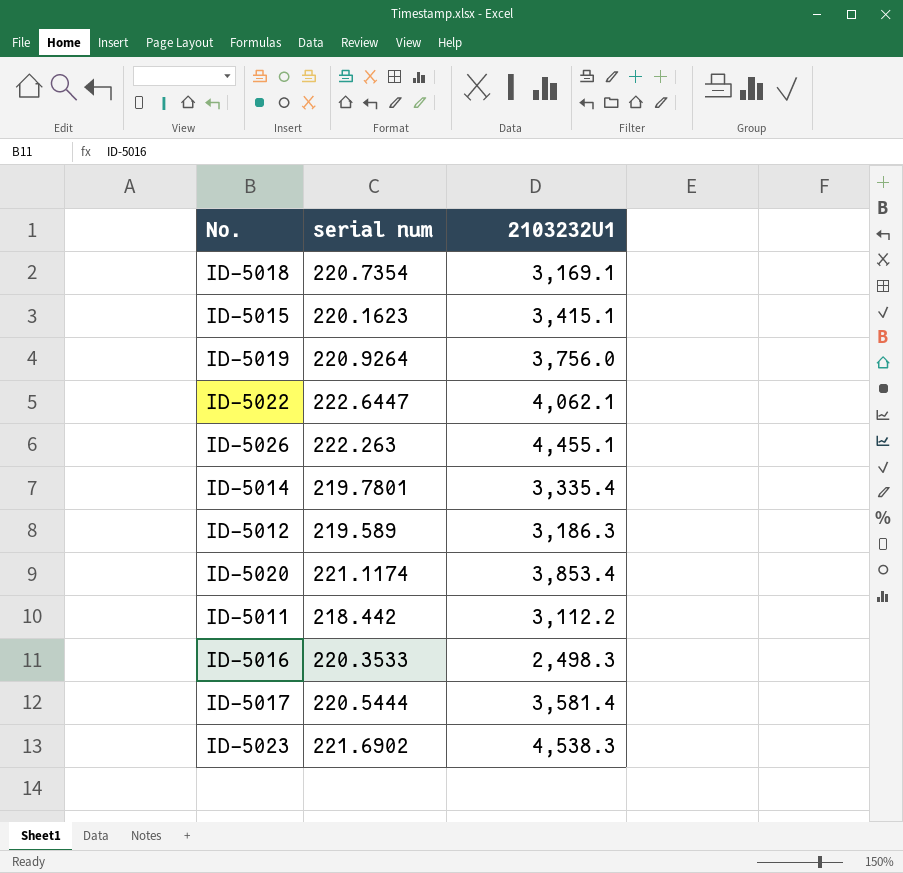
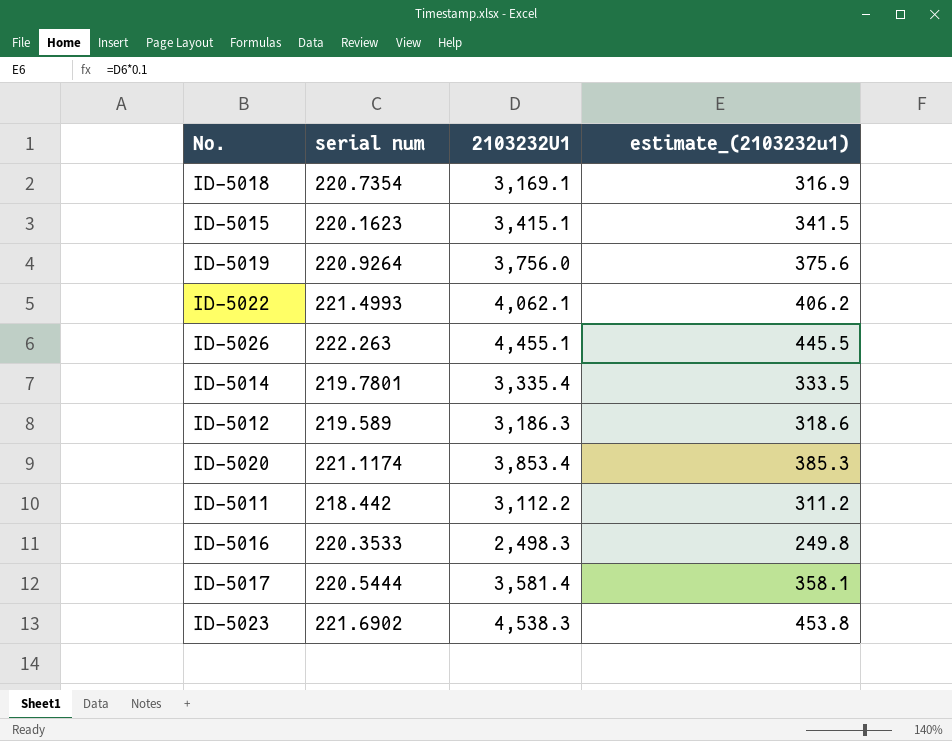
column estimate_(2103232u1) | formula: none -> [2103232U1] * 0.1
ID-5022 | serial num: 222.6447 -> 221.4993

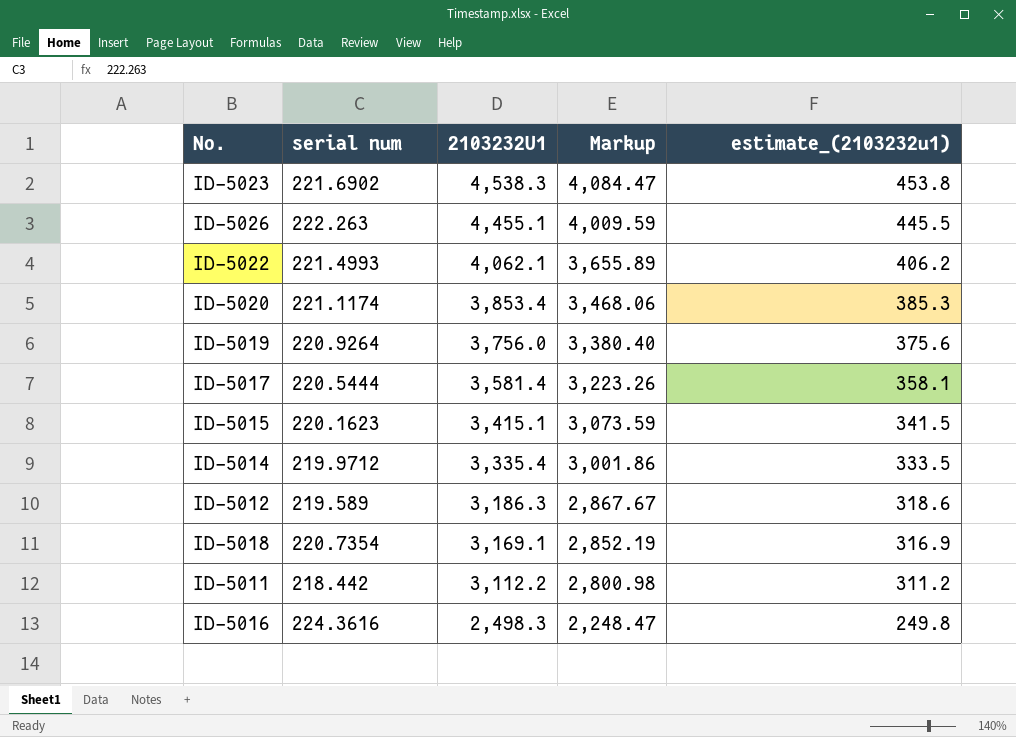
row order: none -> 2103232U1 descending
column Markup | formula: none -> [2103232U1] * 0.9
ID-5014 | serial num: 219.7801 -> 219.9712
ID-5016 | serial num: 220.3533 -> 224.3616

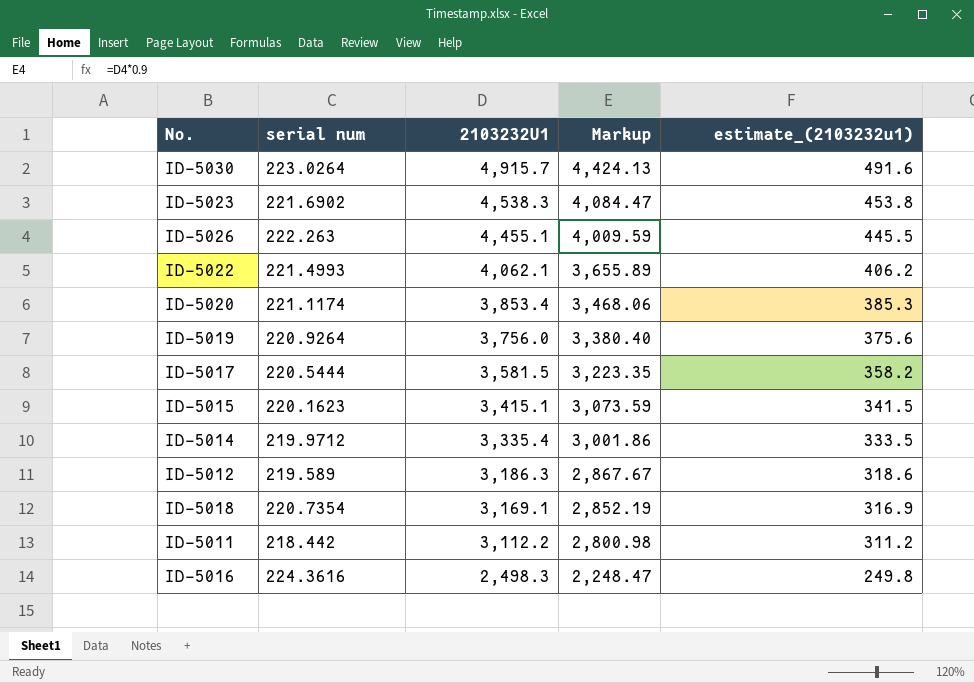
row ID-5030: none -> 223.0264 | 4,915.7 | 4,424.13 | 491.6
ID-5017 | 2103232U1: 3,581.4 -> 3,581.5
ID-5017 | Markup: 3,223.26 -> 3,223.35
ID-5017 | estimate_(2103232u1): 358.1 -> 358.2

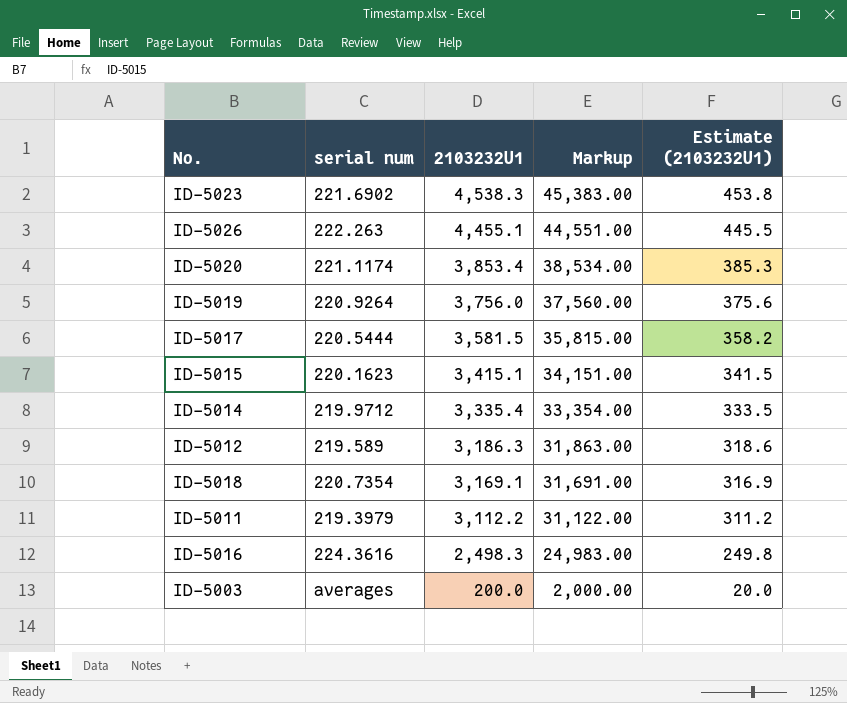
column Markup | formula: [2103232U1] * 0.9 -> [2103232U1] * 10
column name: estimate_(2103232u1) -> Estimate (2103232U1)
row ID-5030: 223.0264 | 4,915.7 | 4,424.13 | 491.6 -> none
row ID-5022: 221.4993 | 4,062.1 | 3,655.89 | 406.2 -> none
ID-5011 | serial num: 218.442 -> 219.3979
row ID-5003: none -> averages | 200.0 | 2,000.00 | 20.0

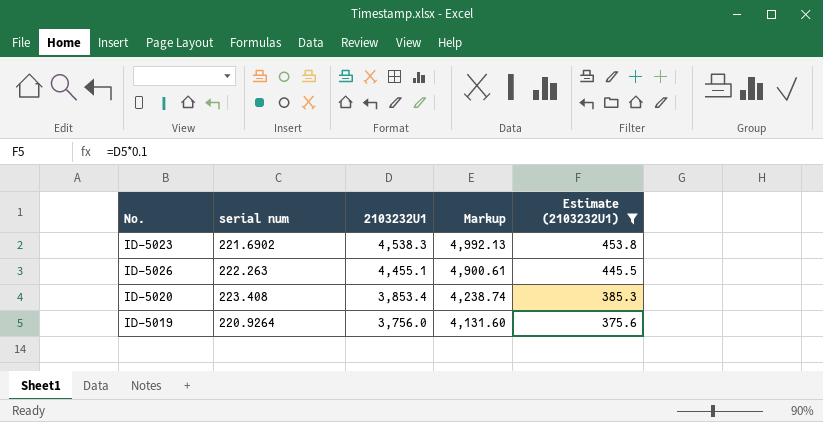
filter: none -> Estimate (2103232U1) >= 375.6
column Markup | formula: [2103232U1] * 10 -> [2103232U1] * 1.1
ID-5020 | serial num: 221.1174 -> 223.408

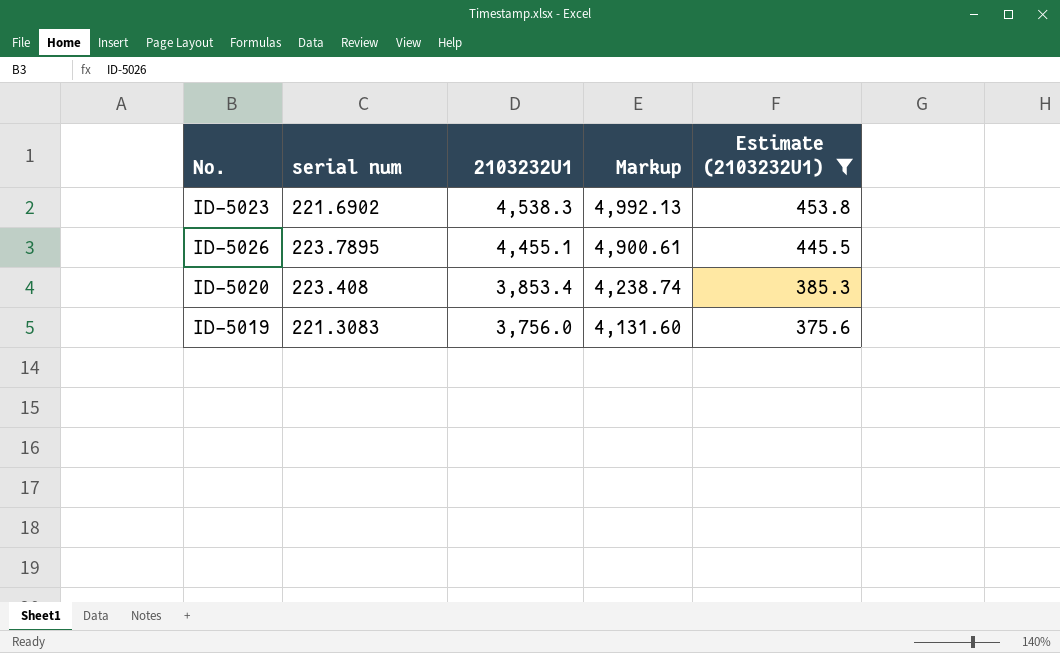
ID-5026 | serial num: 222.263 -> 223.7895
ID-5019 | serial num: 220.9264 -> 221.3083

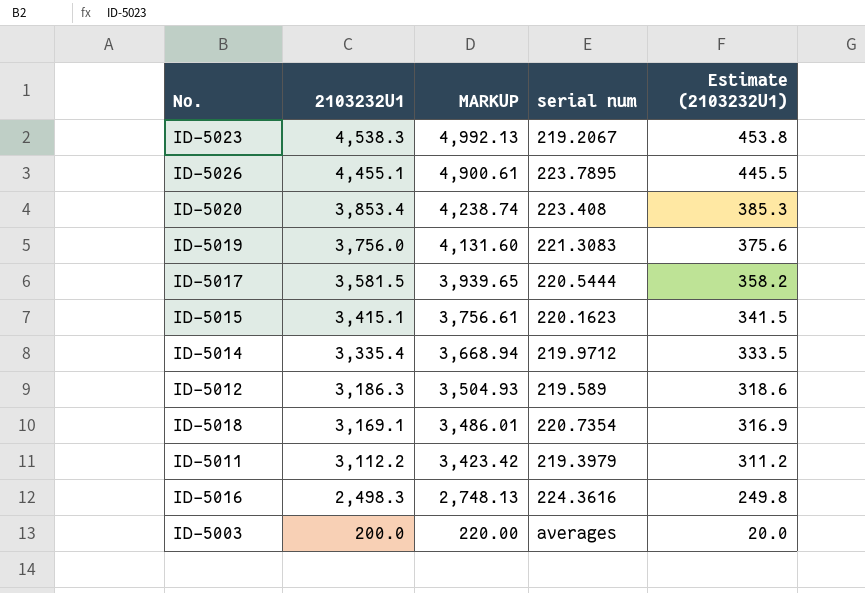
filter: Estimate (2103232U1) >= 375.6 -> none
column name: Markup -> MARKUP
column serial num | position: 2 -> 4
ID-5023 | serial num: 221.6902 -> 219.2067

